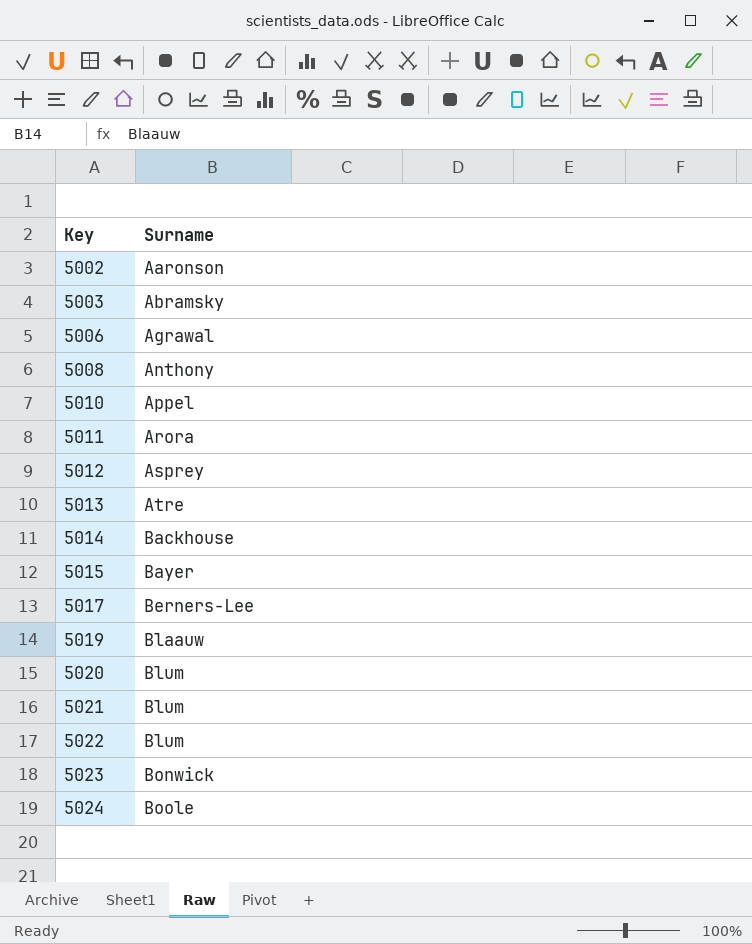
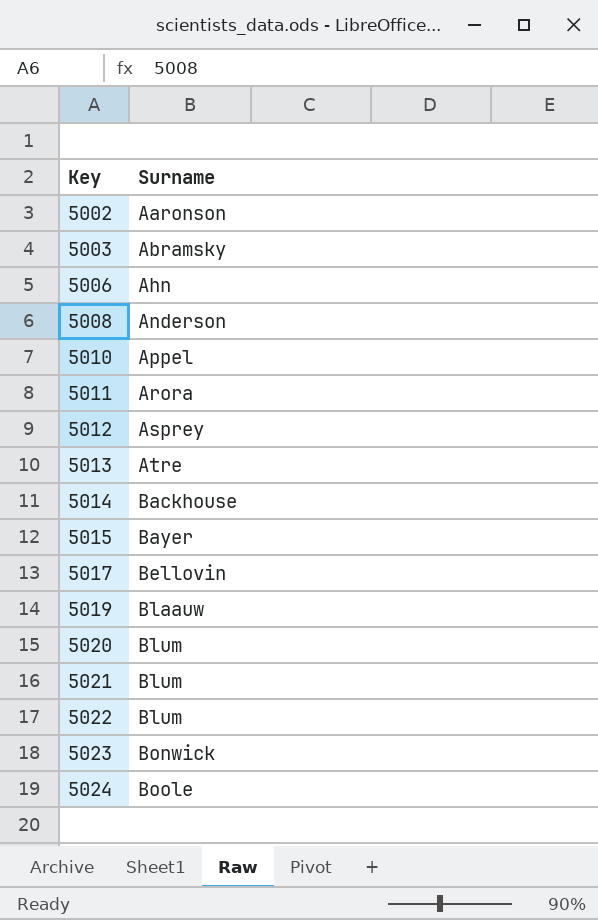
5006 | Surname: Agrawal -> Ahn
5008 | Surname: Anthony -> Anderson
5017 | Surname: Berners-Lee -> Bellovin

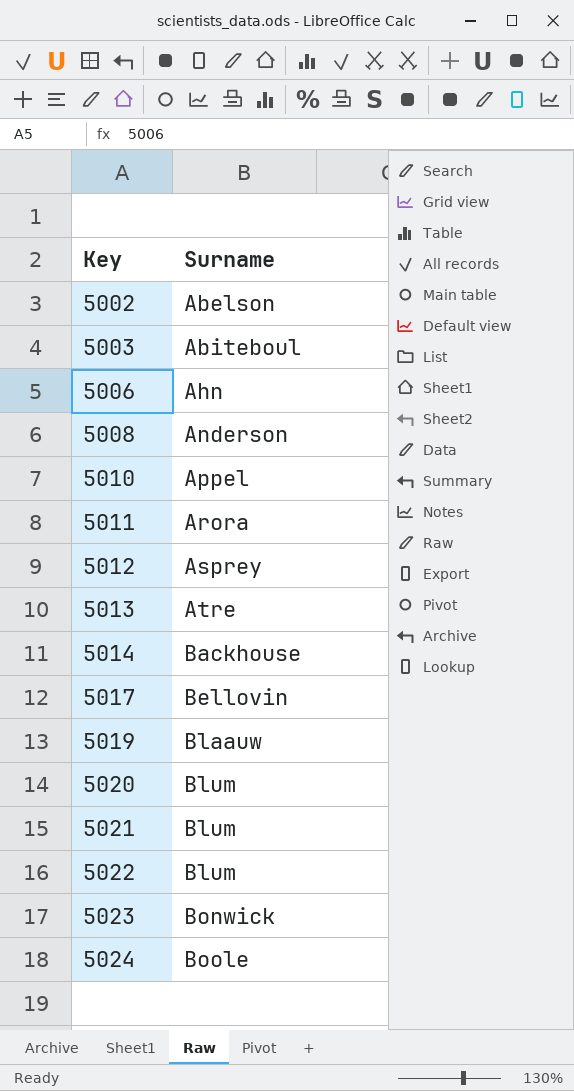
row 5015: Bayer -> none
5002 | Surname: Aaronson -> Abelson
5003 | Surname: Abramsky -> Abiteboul

